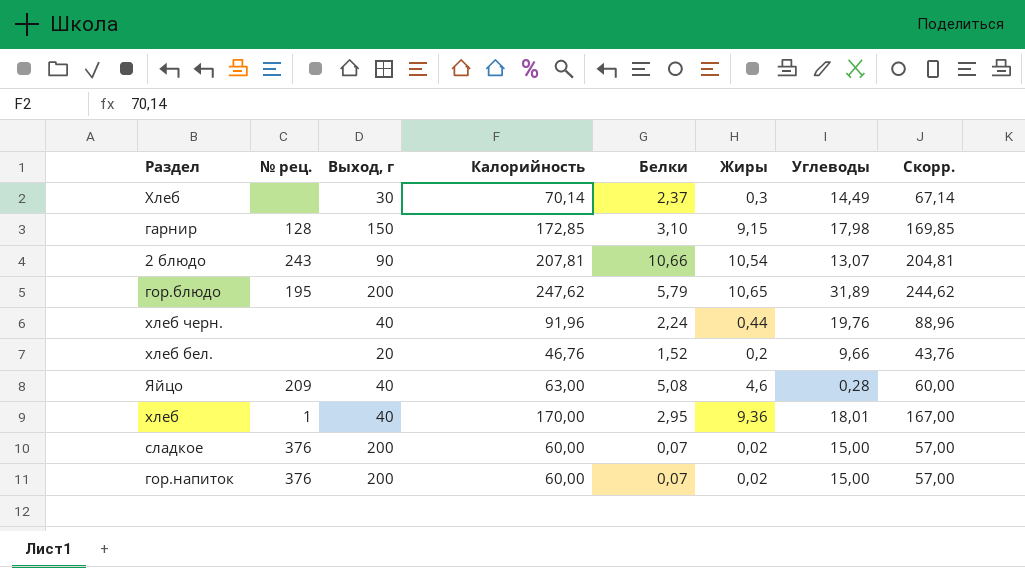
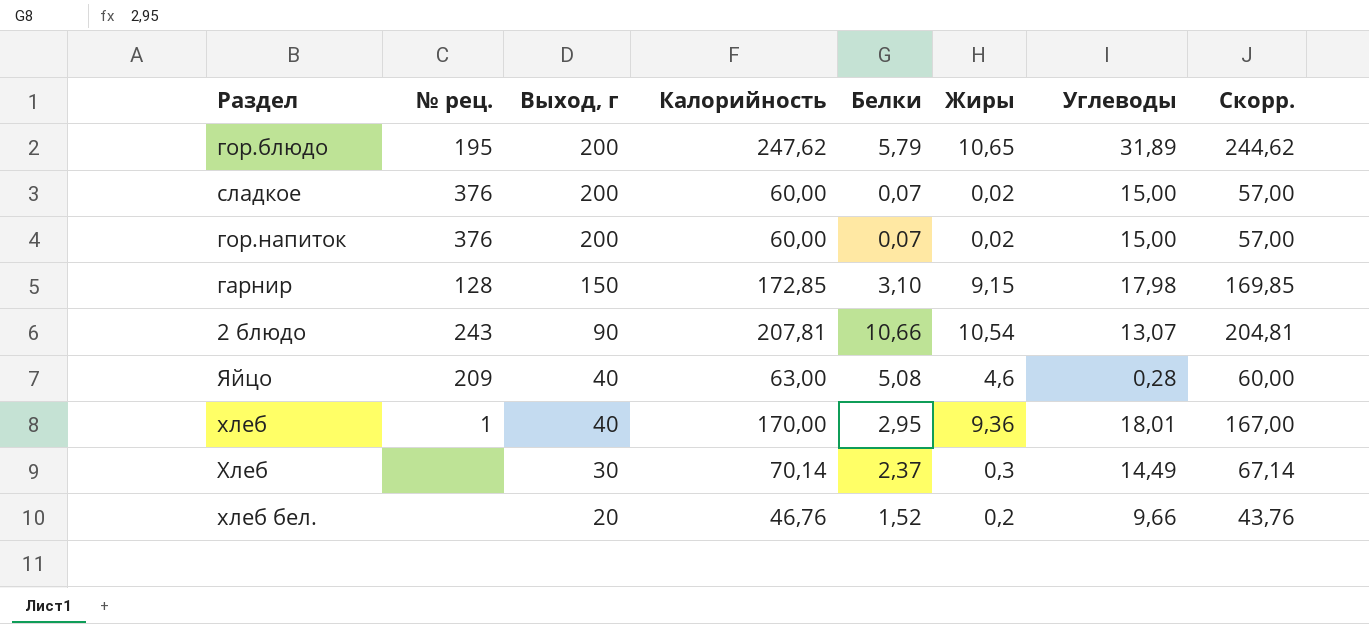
row order: none -> Выход, г descending
row хлеб черн.: none | 40 | 91,96 | 2,24 | 0,44 | 19,76 | 88,96 -> none

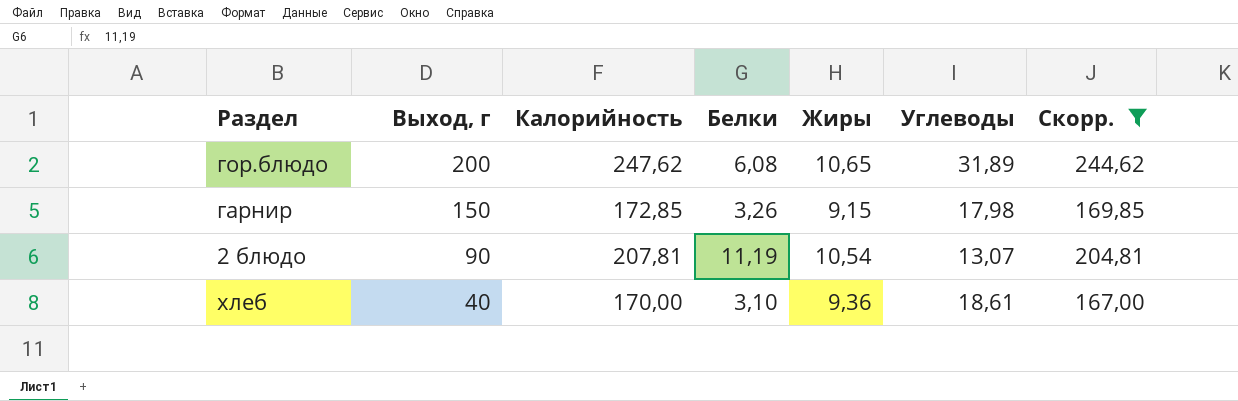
filter: none -> Скорр. >= 167,00
column № рец. | position: 2 -> none
гор.блюдо | Белки: 5,79 -> 6,08
гарнир | Белки: 3,10 -> 3,26
2 блюдо | Белки: 10,66 -> 11,19
хлеб | Белки: 2,95 -> 3,10
хлеб | Углеводы: 18,01 -> 18,61

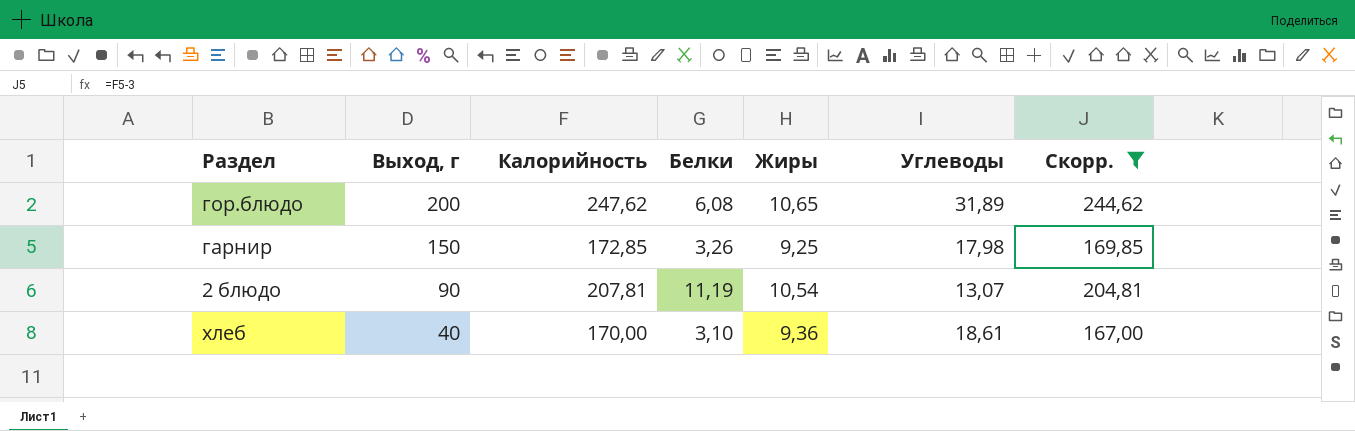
гарнир | Жиры: 9,15 -> 9,25

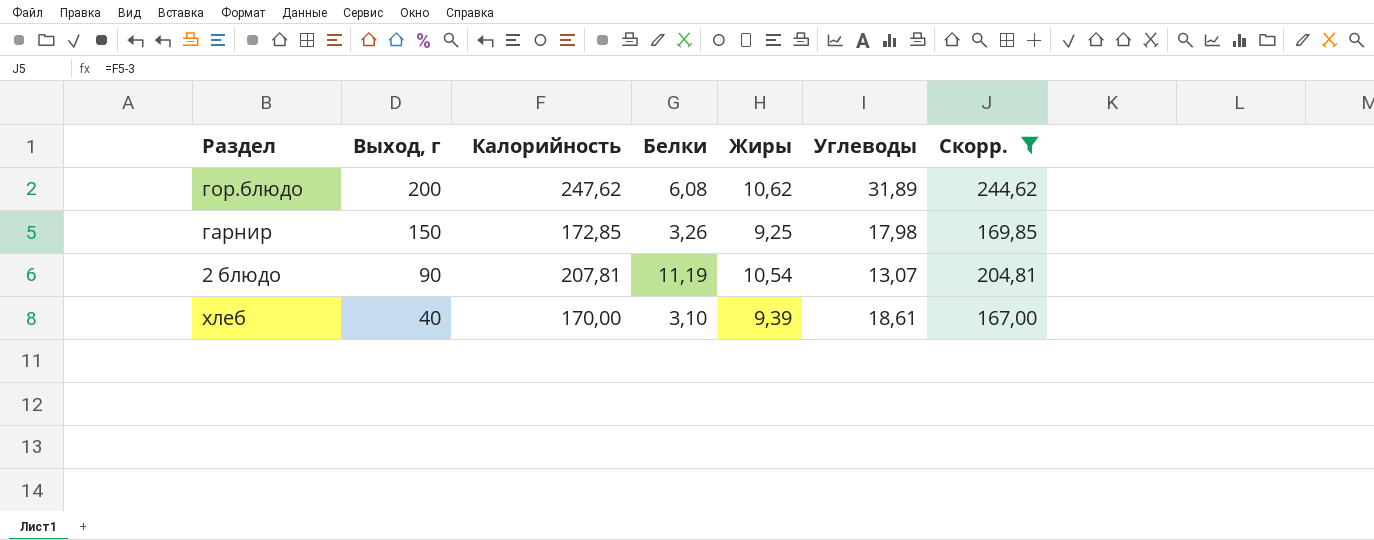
гор.блюдо | Жиры: 10,65 -> 10,62
хлеб | Жиры: 9,36 -> 9,39

